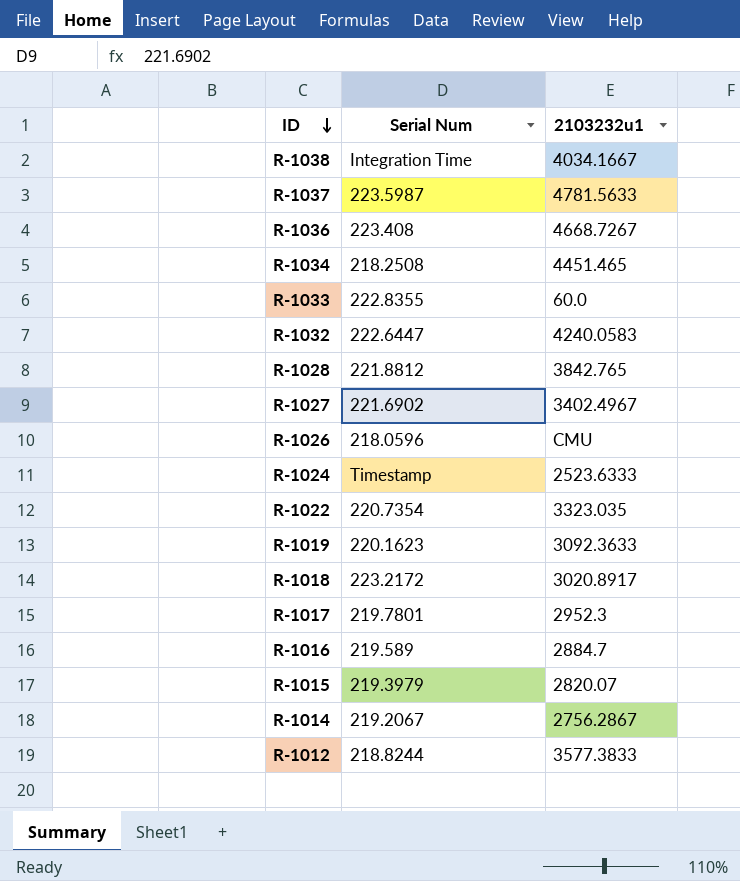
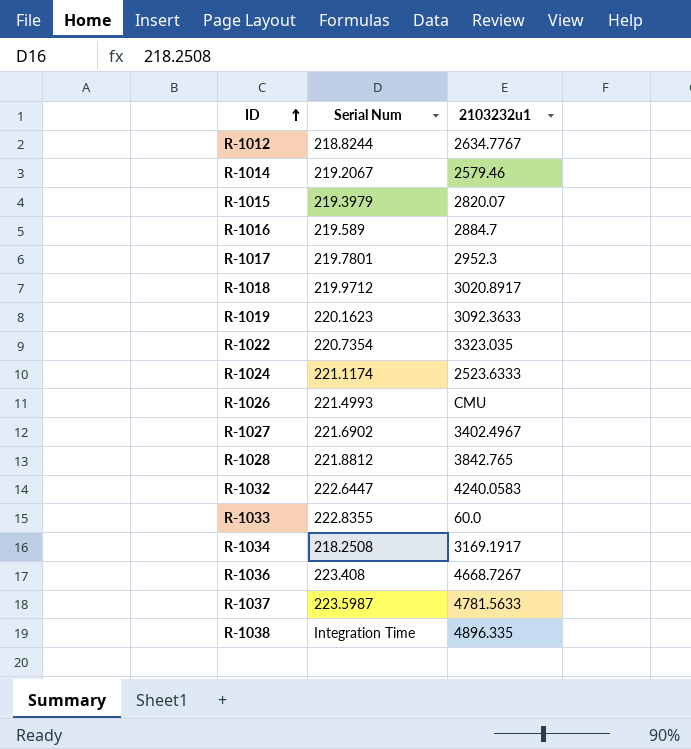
row order: ID descending -> ID ascending
R-1012 | 2103232u1: 3577.3833 -> 2634.7767
R-1014 | 2103232u1: 2756.2867 -> 2579.46
R-1018 | Serial Num: 223.2172 -> 219.9712
R-1024 | Serial Num: Timestamp -> 221.1174
R-1026 | Serial Num: 218.0596 -> 221.4993
R-1034 | 2103232u1: 4451.465 -> 3169.1917
R-1038 | 2103232u1: 4034.1667 -> 4896.335

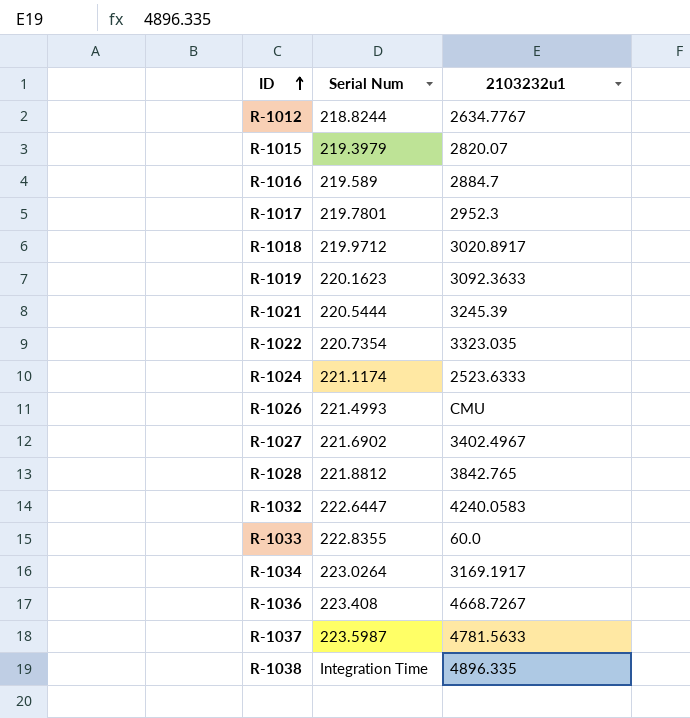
row R-1014: 219.2067 | 2579.46 -> none
row R-1021: none -> 220.5444 | 3245.39
R-1034 | Serial Num: 218.2508 -> 223.0264

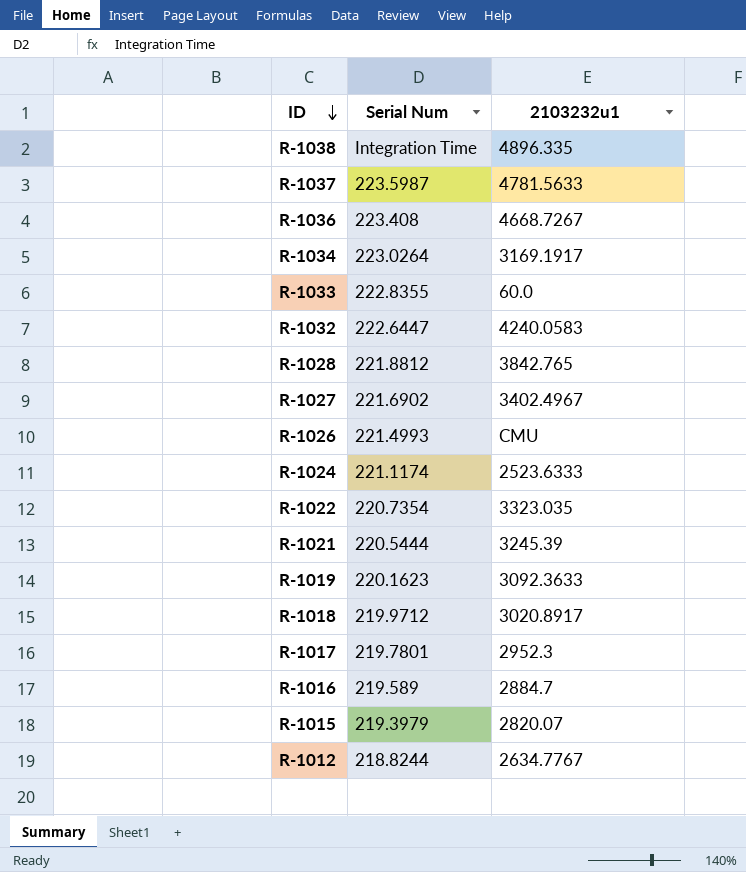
row order: ID ascending -> ID descending

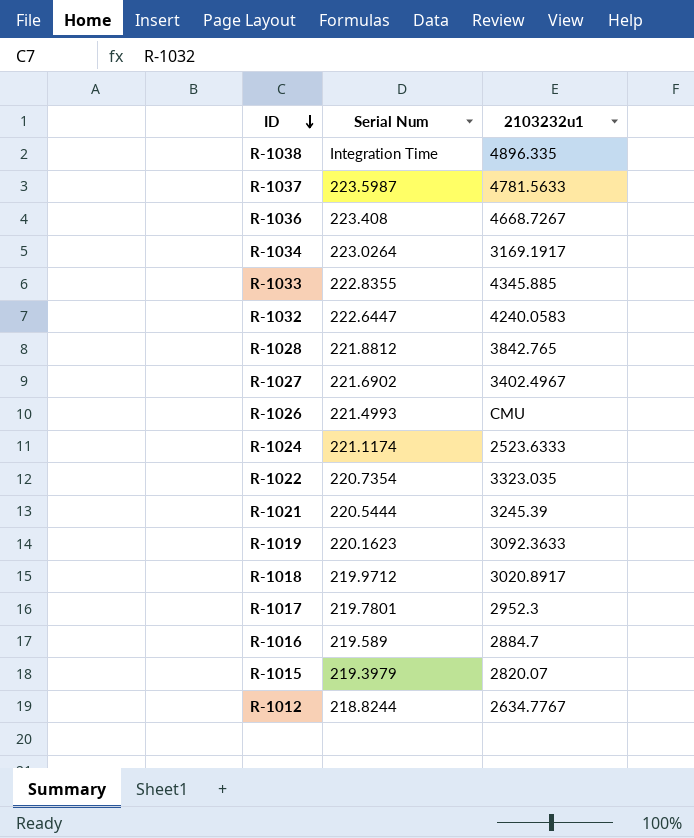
R-1033 | 2103232u1: 60.0 -> 4345.885

